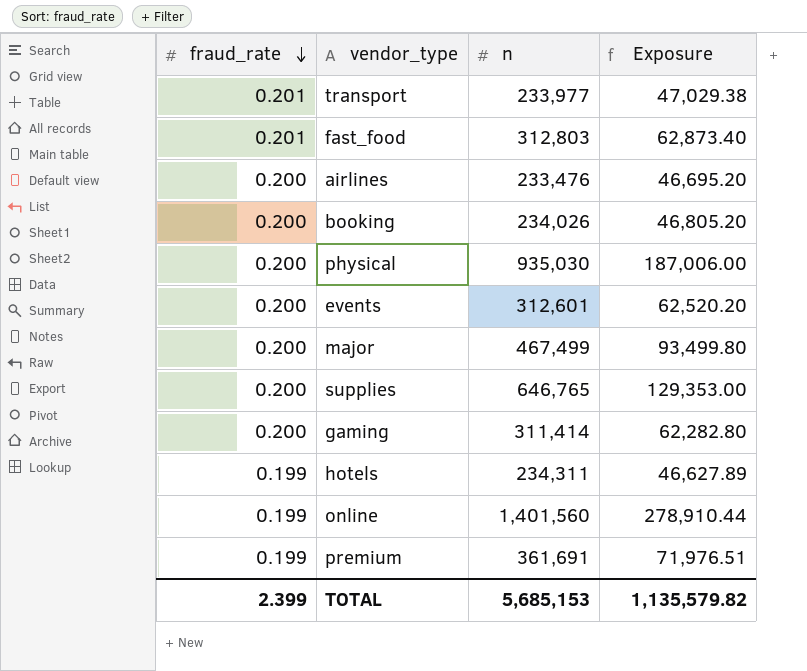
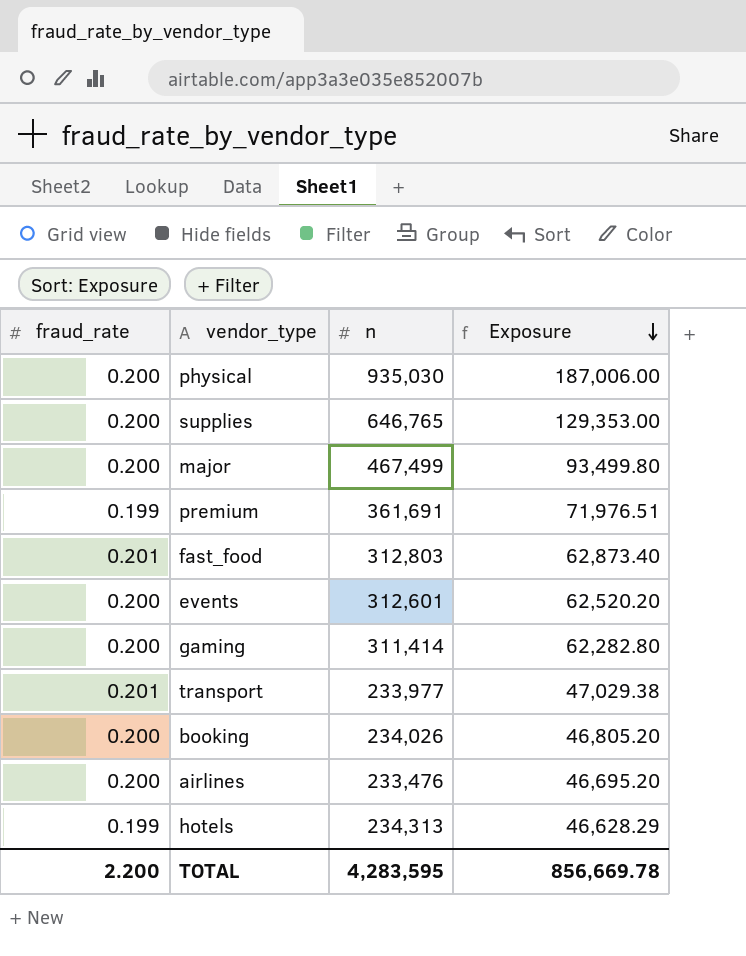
row order: fraud_rate descending -> Exposure descending
row online: 0.199 | 1,401,560 | 278,910.44 -> none
hotels | n: 234,311 -> 234,313
hotels | Exposure: 46,627.89 -> 46,628.29
TOTAL | fraud_rate: 2.399 -> 2.200
TOTAL | n: 5,685,153 -> 4,283,595
TOTAL | Exposure: 1,135,579.82 -> 856,669.78

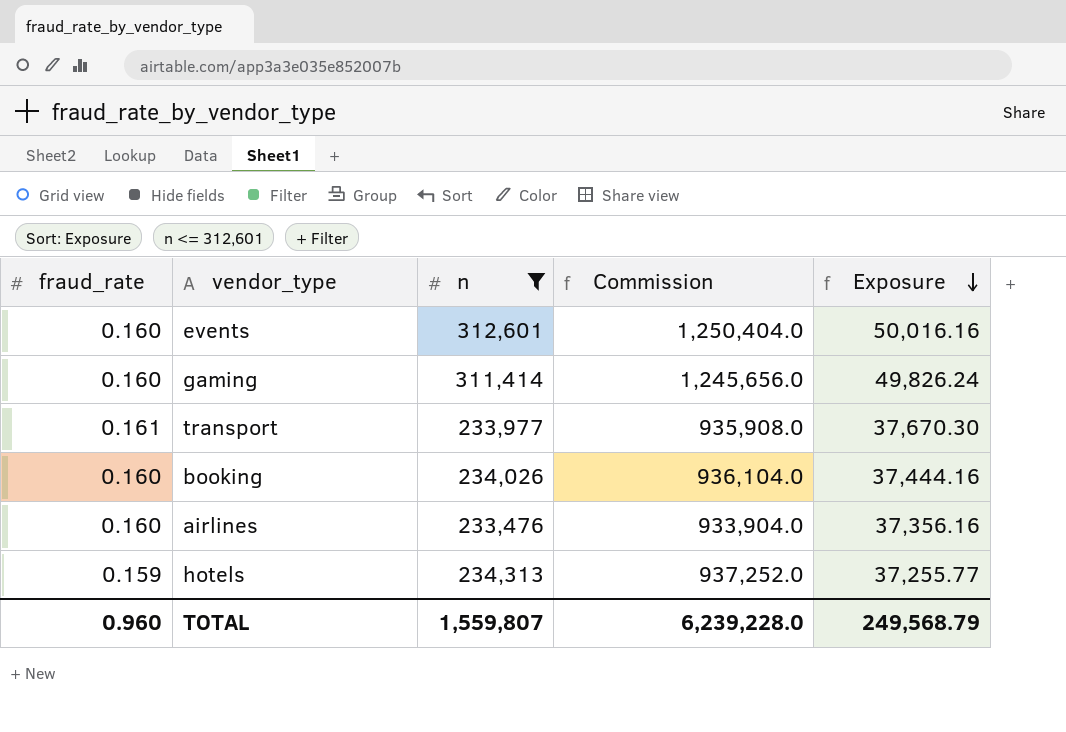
filter: none -> n <= 312,601
column Commission | formula: none -> [n] * 4
events | fraud_rate: 0.200 -> 0.160
events | Exposure: 62,520.20 -> 50,016.16
gaming | fraud_rate: 0.200 -> 0.160
gaming | Exposure: 62,282.80 -> 49,826.24
transport | fraud_rate: 0.201 -> 0.161
transport | Exposure: 47,029.38 -> 37,670.30
booking | fraud_rate: 0.200 -> 0.160
booking | Exposure: 46,805.20 -> 37,444.16
airlines | fraud_rate: 0.200 -> 0.160
airlines | Exposure: 46,695.20 -> 37,356.16
hotels | fraud_rate: 0.199 -> 0.159
hotels | Exposure: 46,628.29 -> 37,255.77
TOTAL | fraud_rate: 2.200 -> 0.960
TOTAL | n: 4,283,595 -> 1,559,807
TOTAL | Exposure: 856,669.78 -> 249,568.79

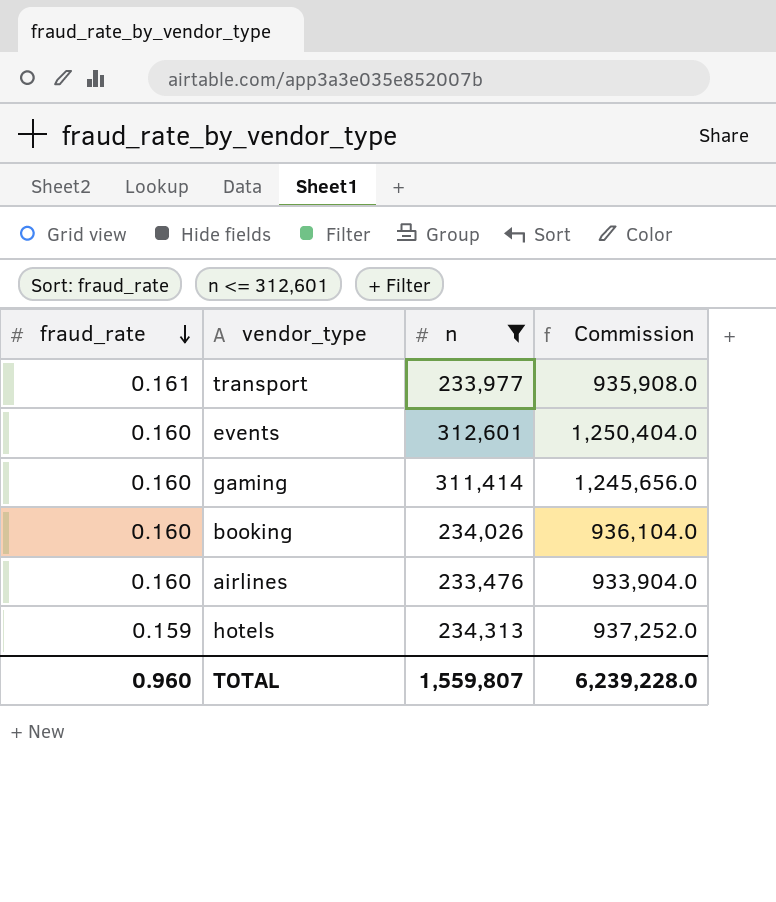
row order: Exposure descending -> fraud_rate descending
column Exposure | formula: [fraud_rate] * [n] -> none

